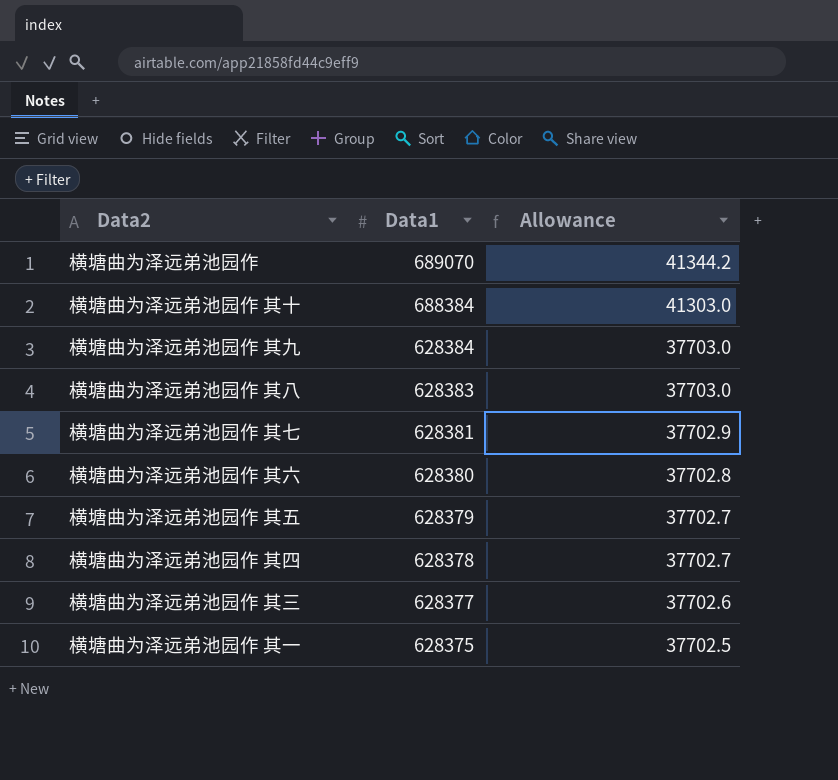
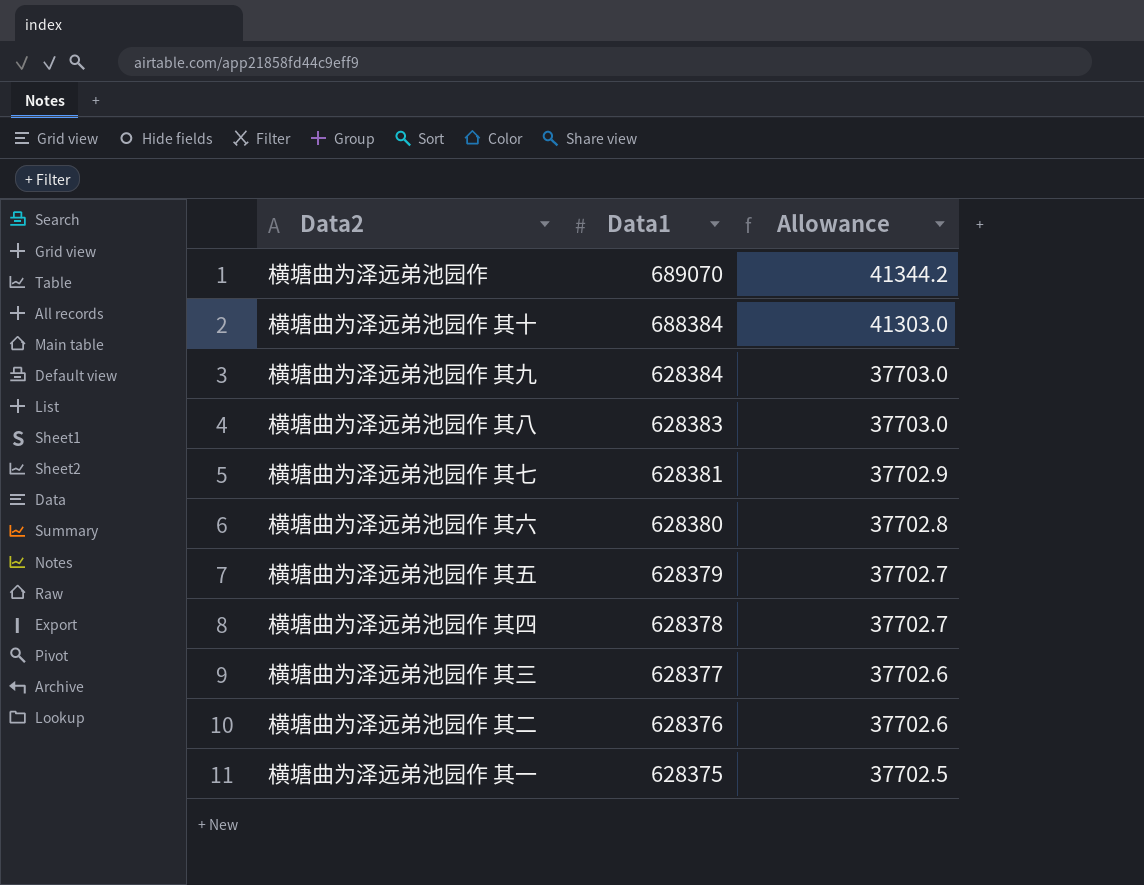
row 横塘曲为泽远弟池园作 其二: none -> 628376 | 37702.6

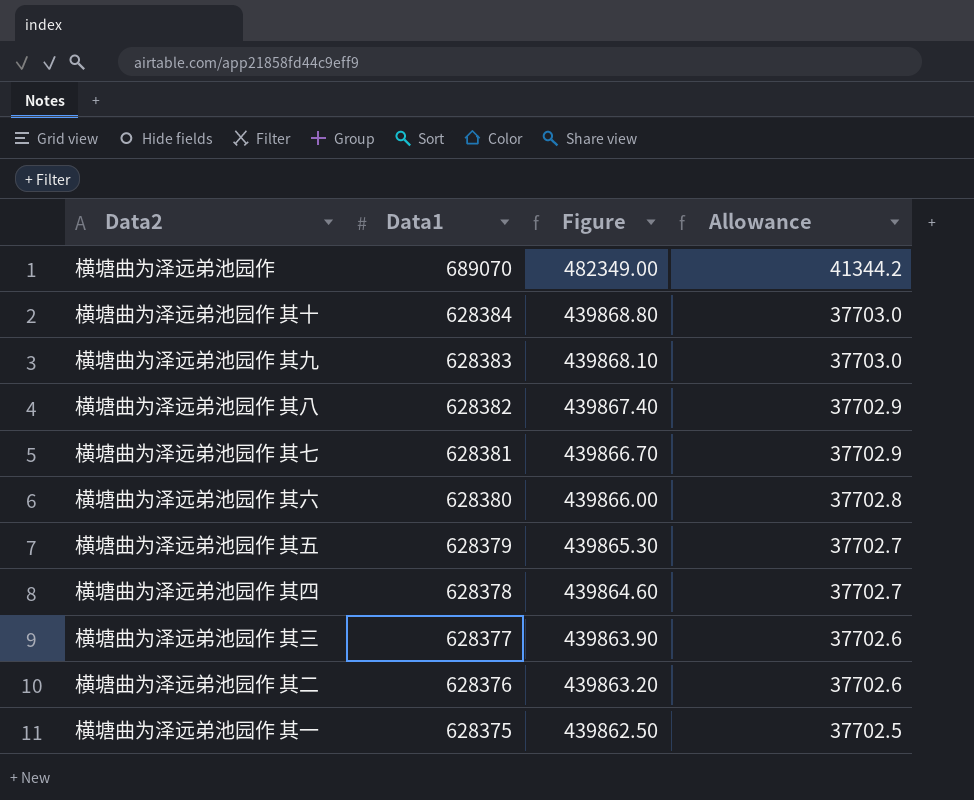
column Figure | formula: none -> [Data1] * 0.7
横塘曲为泽远弟池园作 其十 | Data1: 688384 -> 628384
横塘曲为泽远弟池园作 其十 | Allowance: 41303.0 -> 37703.0
横塘曲为泽远弟池园作 其九 | Data1: 628384 -> 628383
横塘曲为泽远弟池园作 其八 | Data1: 628383 -> 628382
横塘曲为泽远弟池园作 其八 | Allowance: 37703.0 -> 37702.9

